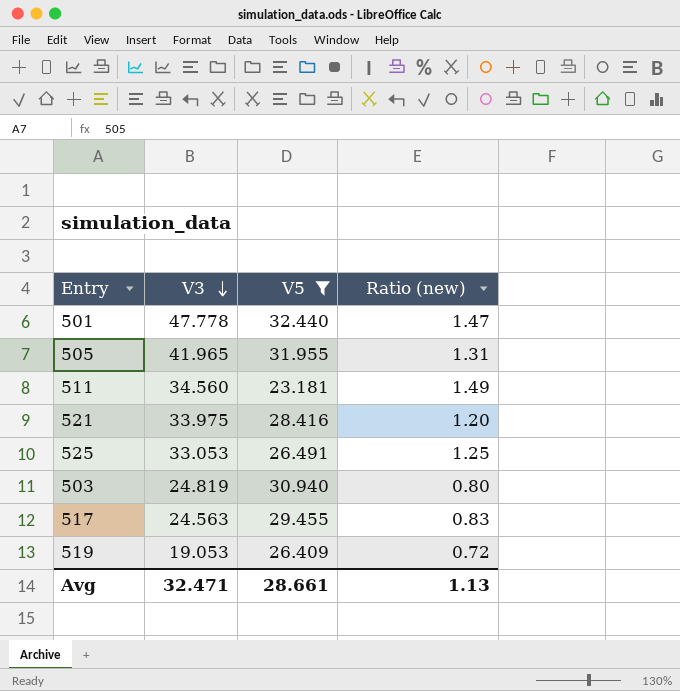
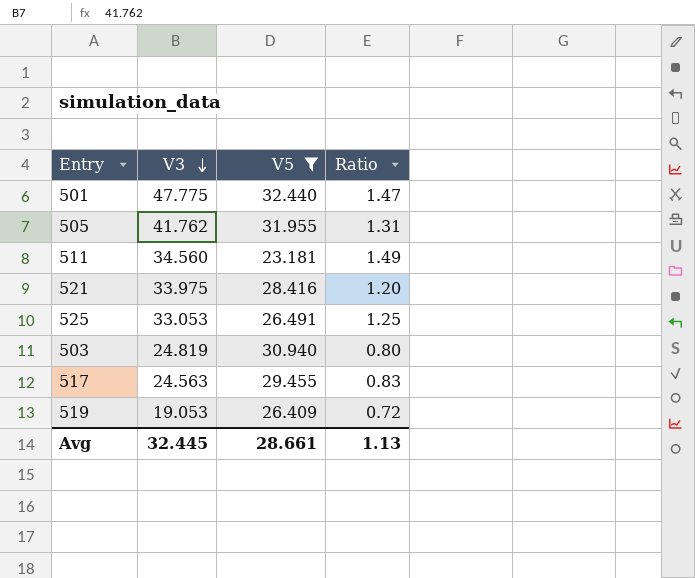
column name: Ratio (new) -> Ratio
501 | V3: 47.778 -> 47.775
505 | V3: 41.965 -> 41.762
Avg | V3: 32.471 -> 32.445

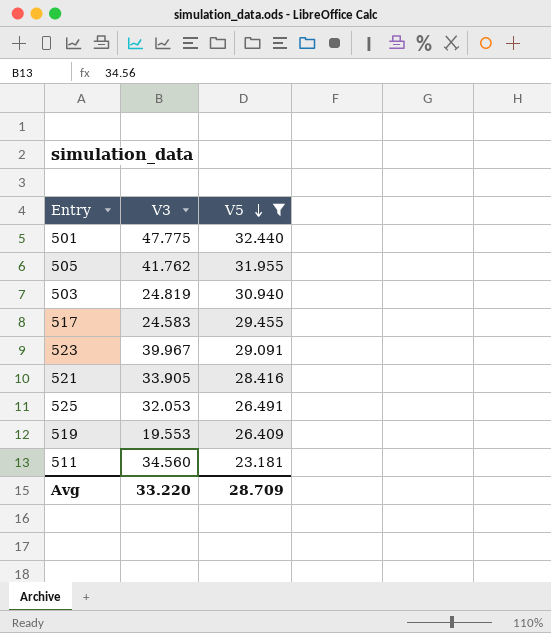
row order: V3 descending -> V5 descending
column Ratio | formula: [V3] / [V5] -> none
517 | V3: 24.563 -> 24.583
row 523: none -> 39.967 | 29.091
521 | V3: 33.975 -> 33.905
525 | V3: 33.053 -> 32.053
519 | V3: 19.053 -> 19.553
Avg | V3: 32.445 -> 33.220
Avg | V5: 28.661 -> 28.709

